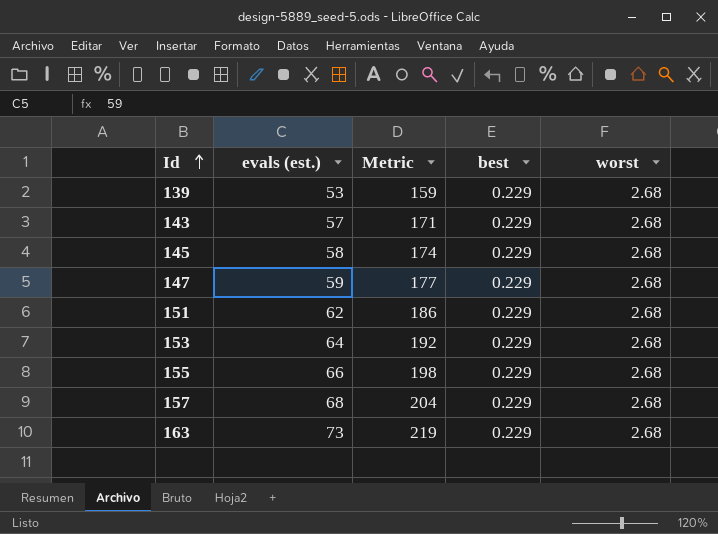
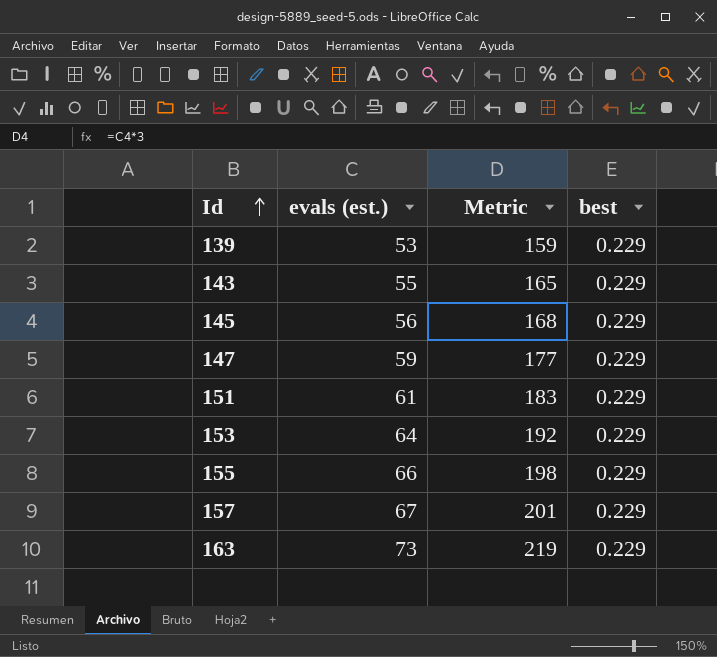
column worst | position: 5 -> none
143 | evals (est.): 57 -> 55
143 | Metric: 171 -> 165
145 | evals (est.): 58 -> 56
145 | Metric: 174 -> 168
151 | evals (est.): 62 -> 61
151 | Metric: 186 -> 183
157 | evals (est.): 68 -> 67
157 | Metric: 204 -> 201

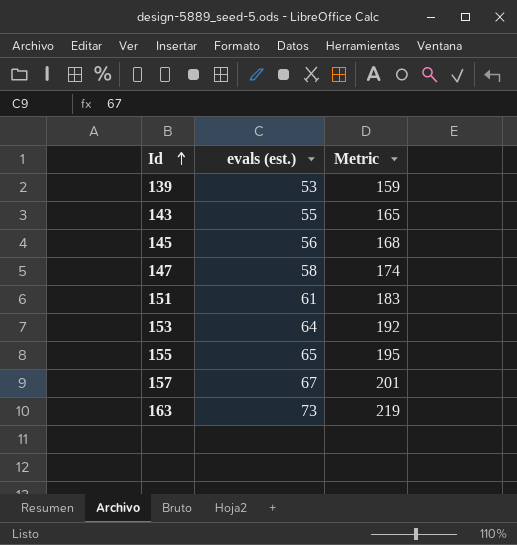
column best | position: 4 -> none
147 | evals (est.): 59 -> 58
147 | Metric: 177 -> 174
155 | evals (est.): 66 -> 65
155 | Metric: 198 -> 195

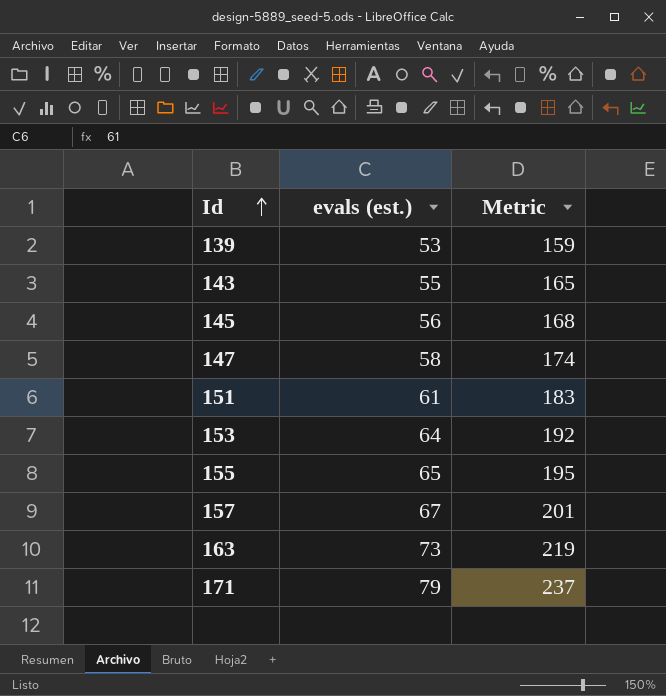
row 171: none -> 79 | 237

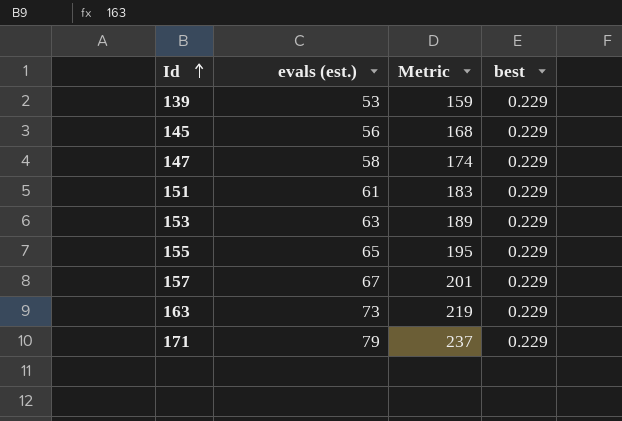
column best | position: none -> 4
row 143: 55 | 165 -> none
153 | evals (est.): 64 -> 63
153 | Metric: 192 -> 189

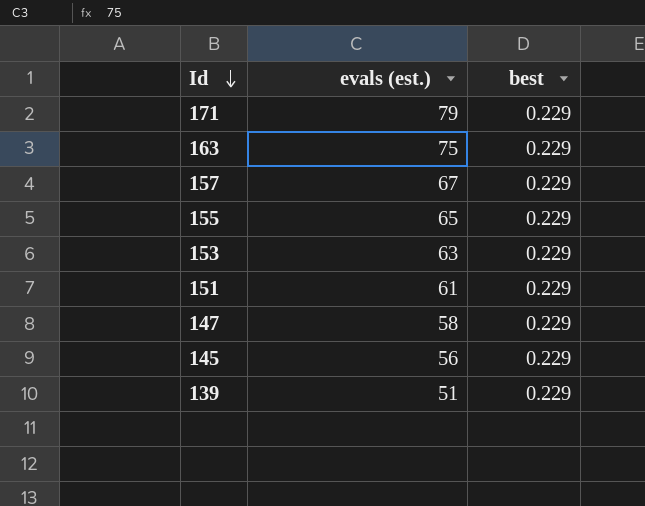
row order: Id ascending -> Id descending
column Metric | formula: [evals (est.)] * 3 -> none
163 | evals (est.): 73 -> 75
139 | evals (est.): 53 -> 51

